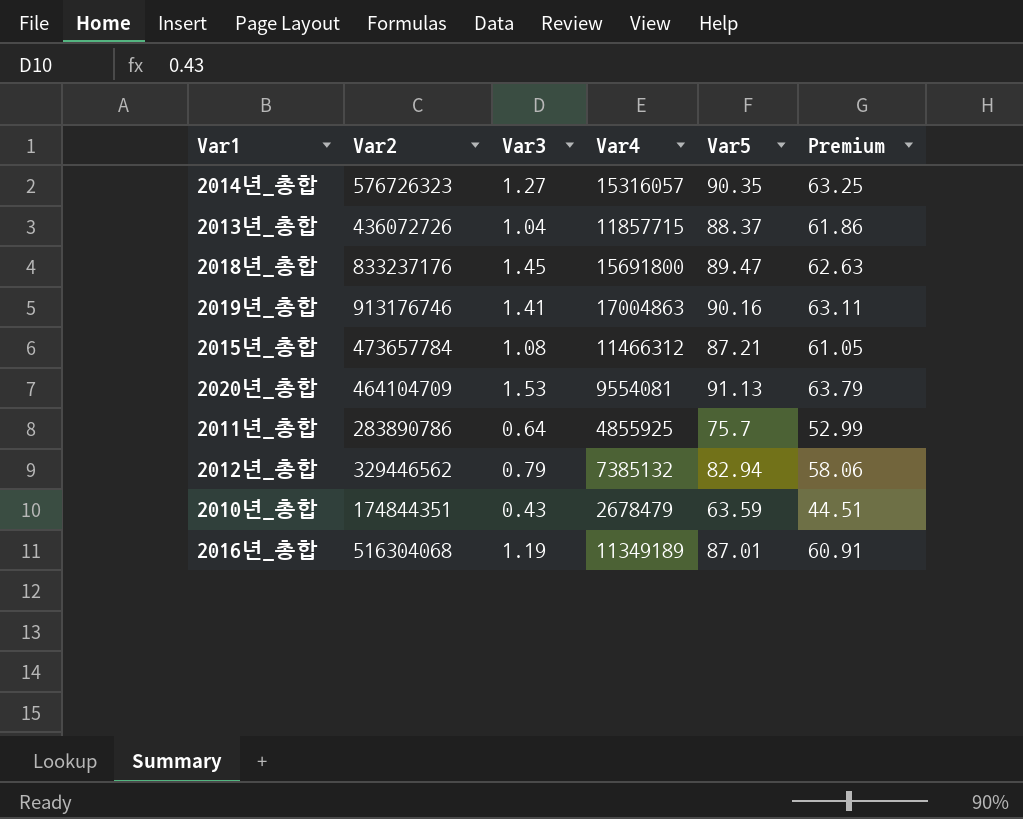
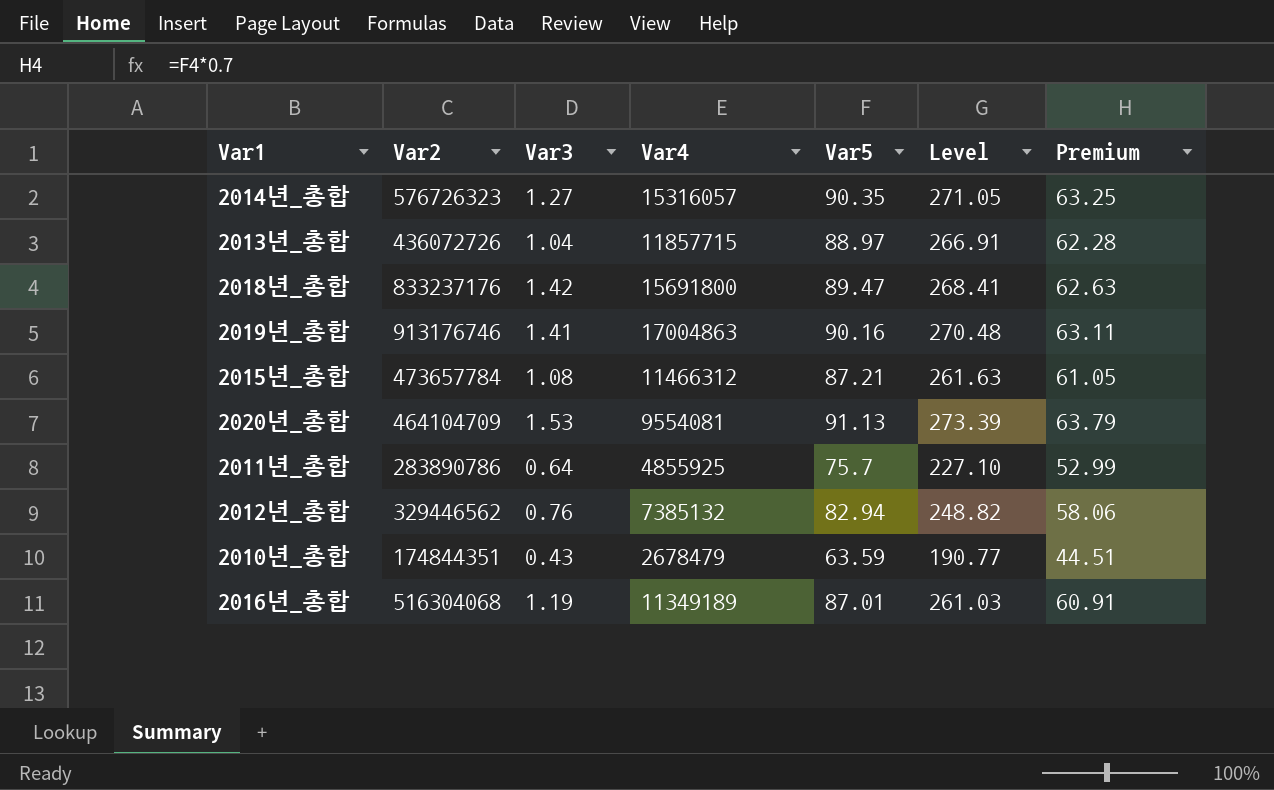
column Level | formula: none -> [Var5] * 3
2013년_총합 | Var5: 88.37 -> 88.97
2013년_총합 | Premium: 61.86 -> 62.28
2018년_총합 | Var3: 1.45 -> 1.42
2012년_총합 | Var3: 0.79 -> 0.76

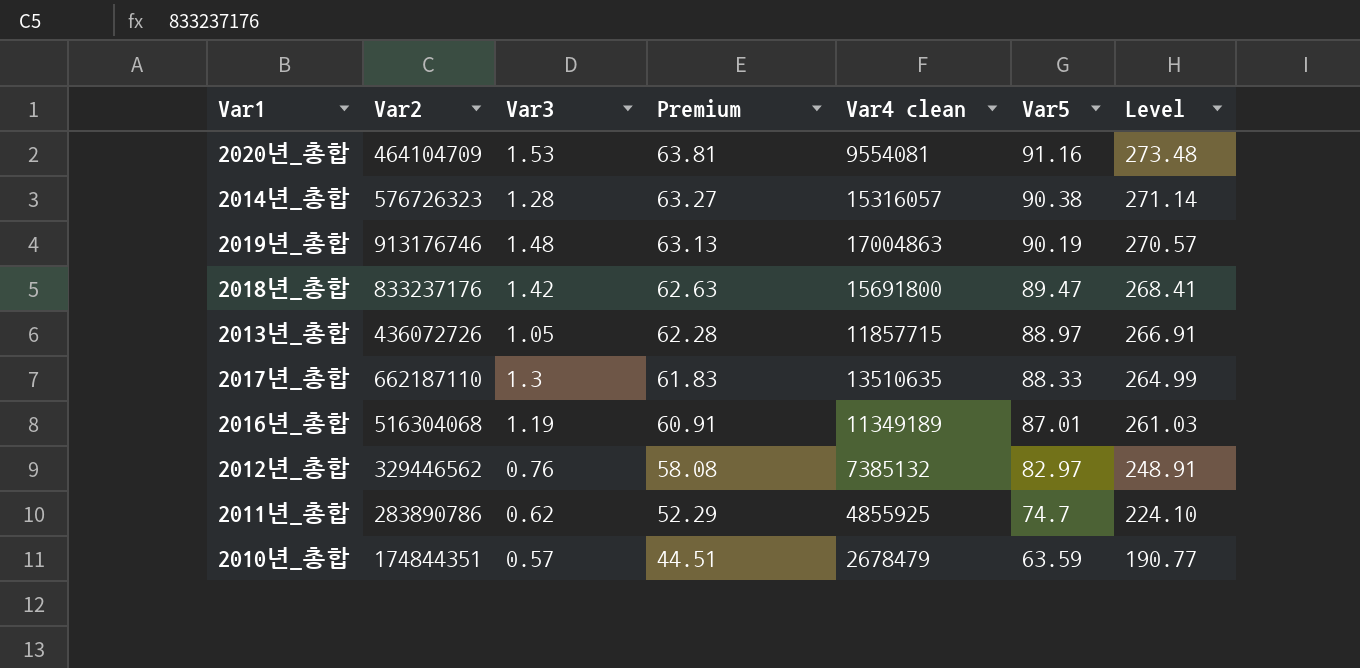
row order: none -> Premium descending
column Premium | position: 7 -> 4
column name: Var4 -> Var4 clean
row 2015년_총합: 473657784 | 1.08 | 11466312 | 87.21 | 261.63 | 61.05 -> none
2020년_총합 | Premium: 63.79 -> 63.81
2020년_총합 | Var5: 91.13 -> 91.16
2020년_총합 | Level: 273.39 -> 273.48
2014년_총합 | Var3: 1.27 -> 1.28
2014년_총합 | Premium: 63.25 -> 63.27
2014년_총합 | Var5: 90.35 -> 90.38
2014년_총합 | Level: 271.05 -> 271.14
2019년_총합 | Var3: 1.41 -> 1.48
2019년_총합 | Premium: 63.11 -> 63.13
2019년_총합 | Var5: 90.16 -> 90.19
2019년_총합 | Level: 270.48 -> 270.57
2013년_총합 | Var3: 1.04 -> 1.05
row 2017년_총합: none -> 662187110 | 1.3 | 61.83 | 13510635 | 88.33 | 264.99
2012년_총합 | Premium: 58.06 -> 58.08
2012년_총합 | Var5: 82.94 -> 82.97
2012년_총합 | Level: 248.82 -> 248.91
2011년_총합 | Var3: 0.64 -> 0.62
2011년_총합 | Premium: 52.99 -> 52.29
2011년_총합 | Var5: 75.7 -> 74.7
2011년_총합 | Level: 227.10 -> 224.10
2010년_총합 | Var3: 0.43 -> 0.57

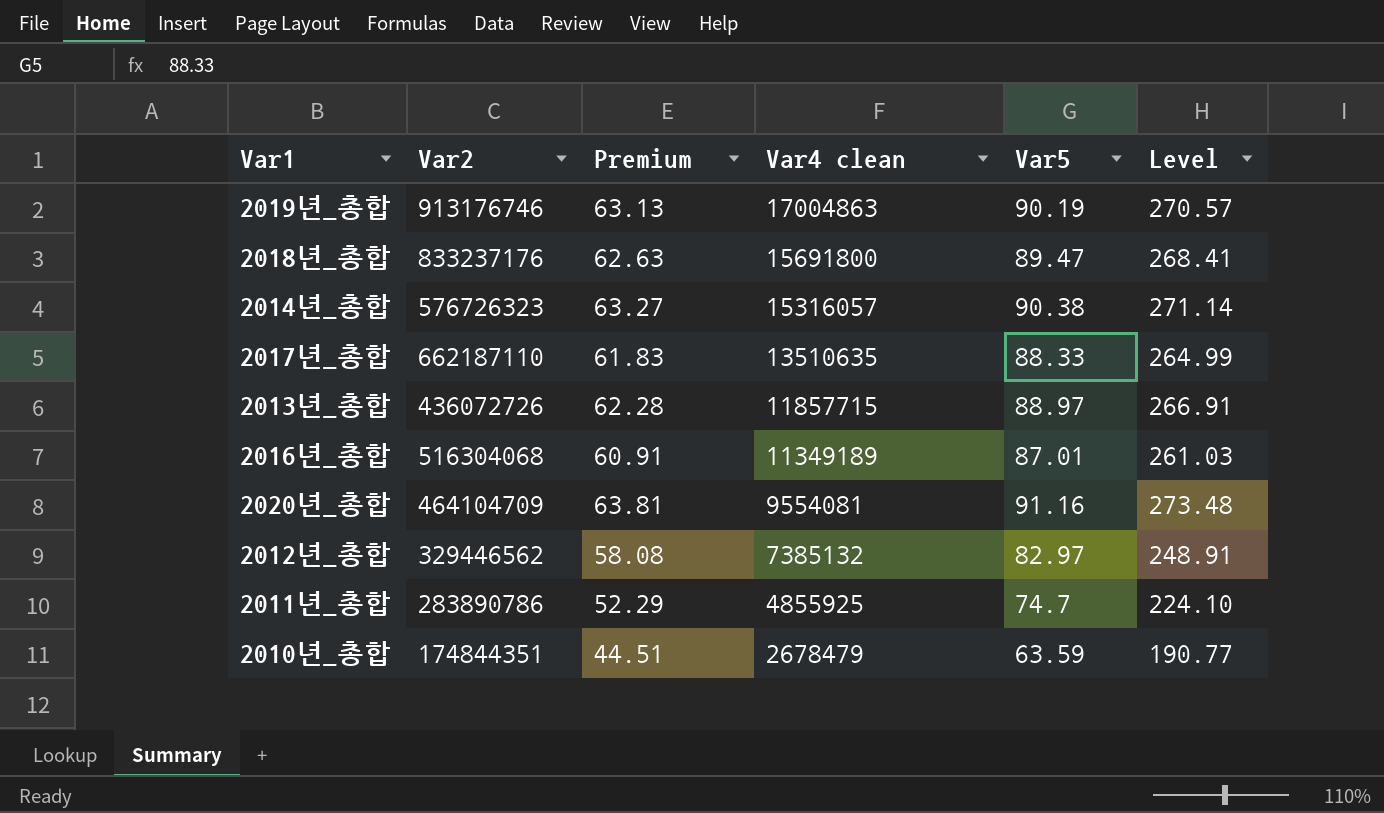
row order: Premium descending -> Var4 clean descending
column Var3 | position: 3 -> none

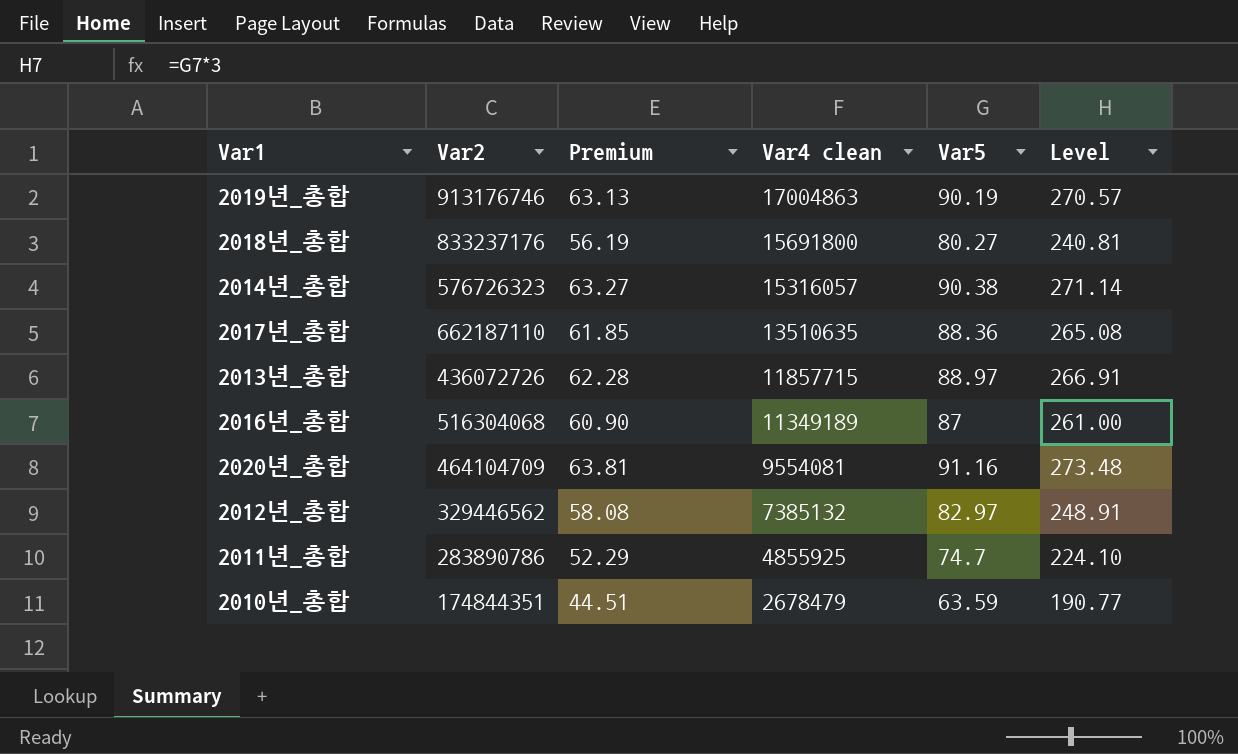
2018년_총합 | Premium: 62.63 -> 56.19
2018년_총합 | Var5: 89.47 -> 80.27
2018년_총합 | Level: 268.41 -> 240.81
2017년_총합 | Premium: 61.83 -> 61.85
2017년_총합 | Var5: 88.33 -> 88.36
2017년_총합 | Level: 264.99 -> 265.08
2016년_총합 | Premium: 60.91 -> 60.90
2016년_총합 | Var5: 87.01 -> 87
2016년_총합 | Level: 261.03 -> 261.00

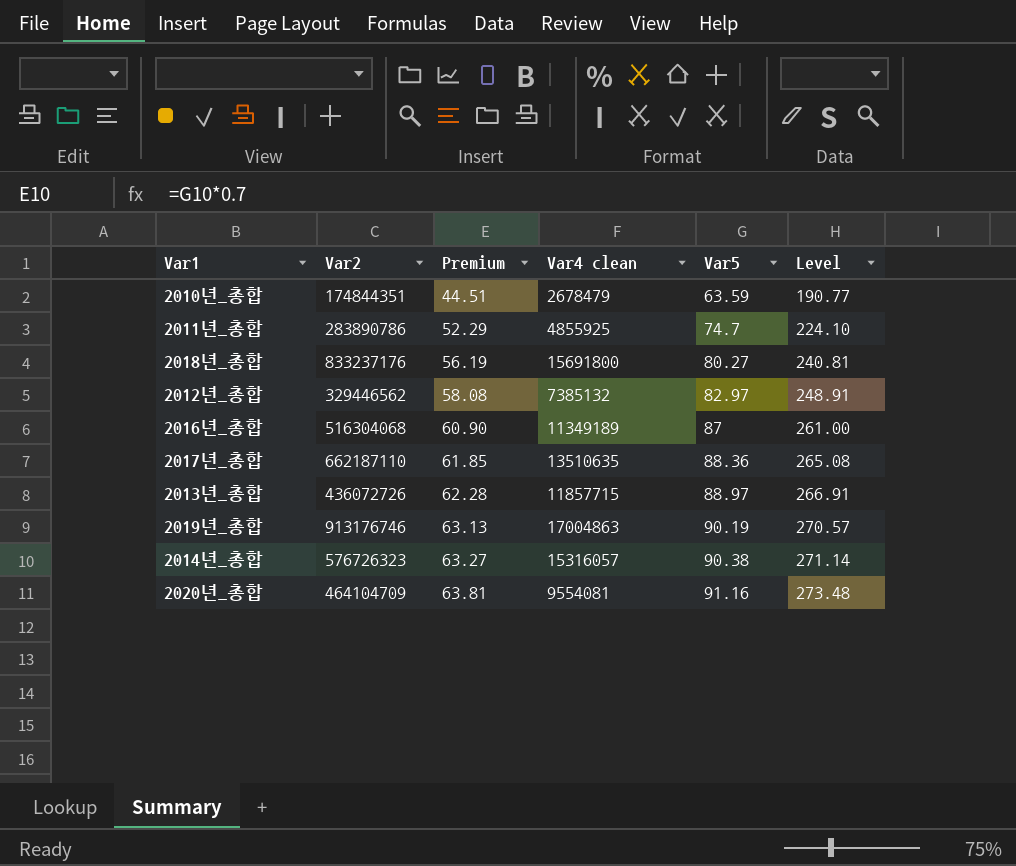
row order: Var4 clean descending -> Premium ascending

